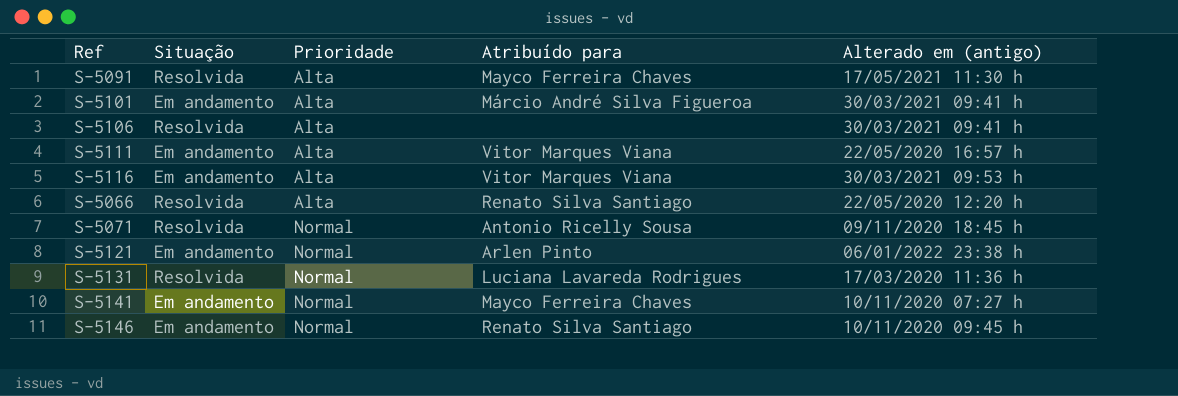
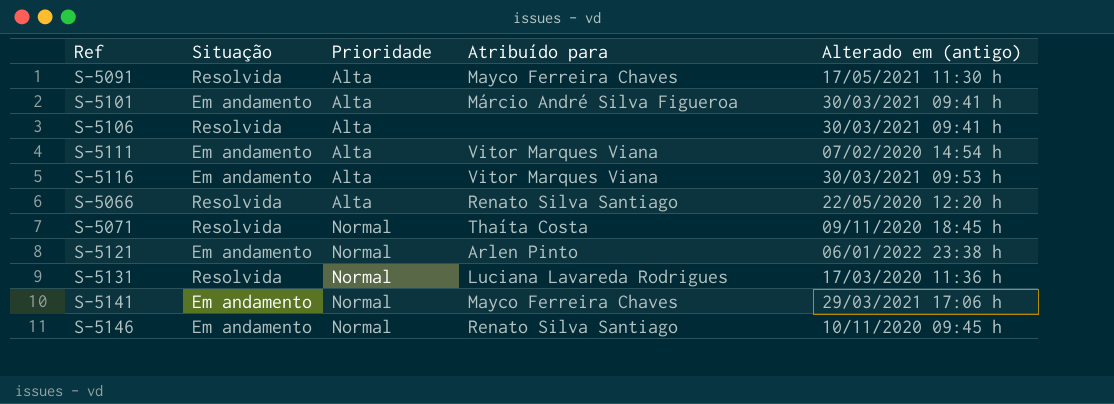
S-5111 | Alterado em (antigo): 22/05/2020 16:57 h -> 07/02/2020 14:54 h
S-5071 | Atribuído para: Antonio Ricelly Sousa -> Thaíta Costa
S-5141 | Alterado em (antigo): 10/11/2020 07:27 h -> 29/03/2021 17:06 h

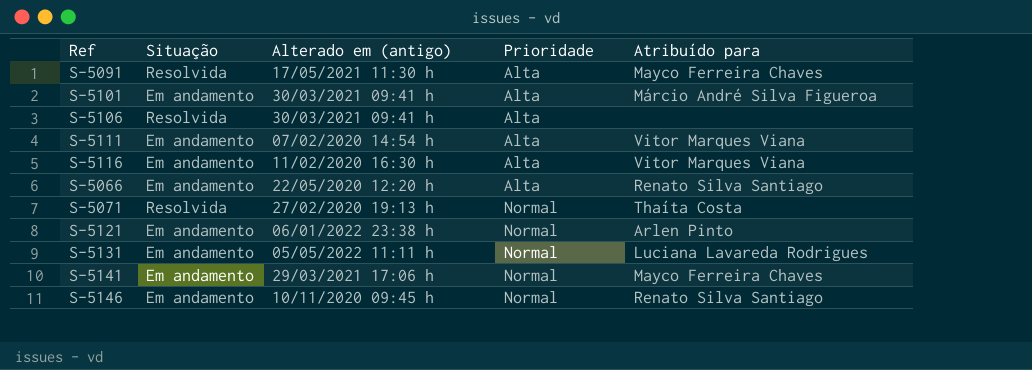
column Alterado em (antigo) | position: 5 -> 3
S-5116 | Alterado em (antigo): 30/03/2021 09:53 h -> 11/02/2020 16:30 h
S-5066 | Situação: Resolvida -> Em andamento
S-5071 | Alterado em (antigo): 09/11/2020 18:45 h -> 27/02/2020 19:13 h
S-5131 | Situação: Resolvida -> Em andamento
S-5131 | Alterado em (antigo): 17/03/2020 11:36 h -> 05/05/2022 11:11 h

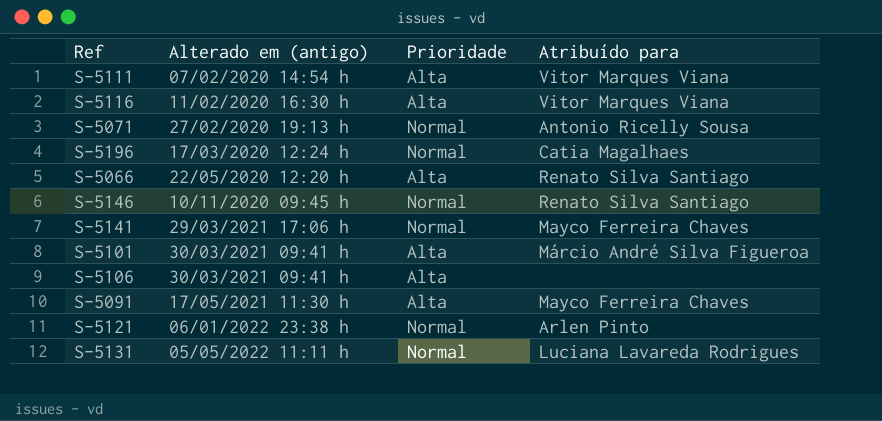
row order: Prioridade ascending -> Alterado em (antigo) ascending
column Situação | position: 2 -> none
S-5071 | Atribuído para: Thaíta Costa -> Antonio Ricelly Sousa
row S-5196: none -> 17/03/2020 12:24 h | Normal | Catia Magalhaes

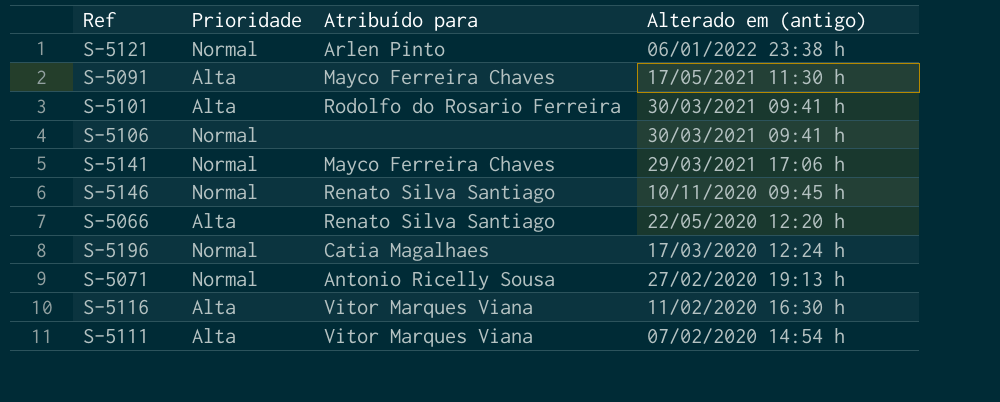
row order: Alterado em (antigo) ascending -> Alterado em (antigo) descending
column Alterado em (antigo) | position: 2 -> 4
row S-5131: 05/05/2022 11:11 h | Normal | Luciana Lavareda Rodrigues -> none
S-5101 | Atribuído para: Márcio André Silva Figueroa -> Rodolfo do Rosario Ferreira
S-5106 | Prioridade: Alta -> Normal

